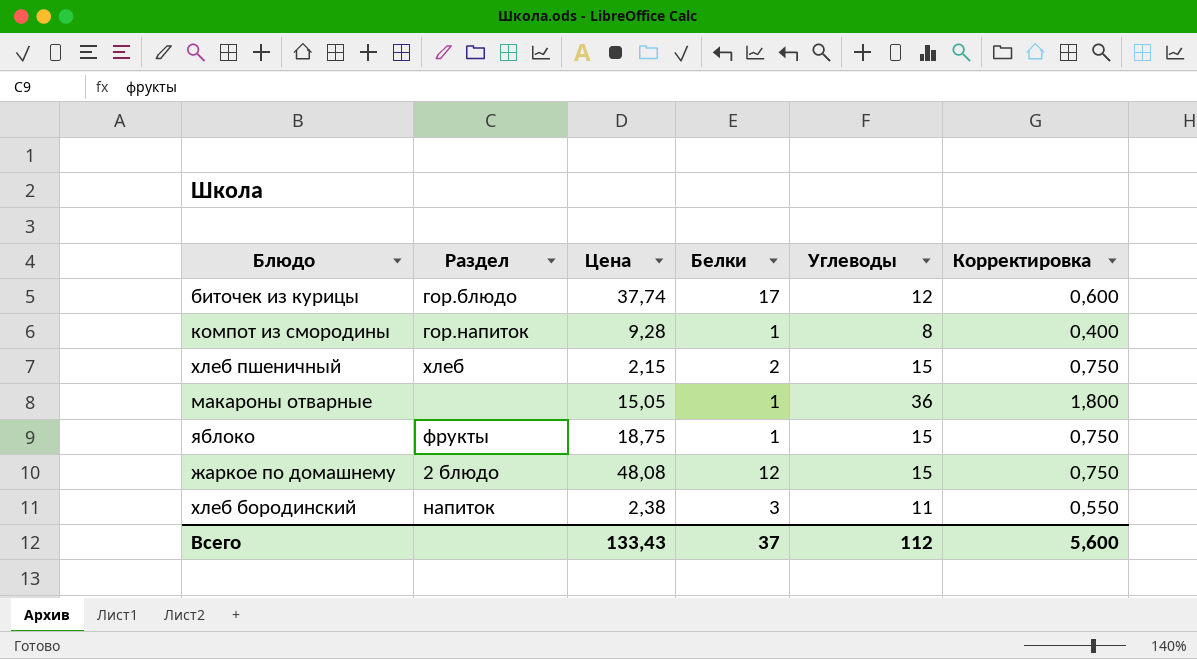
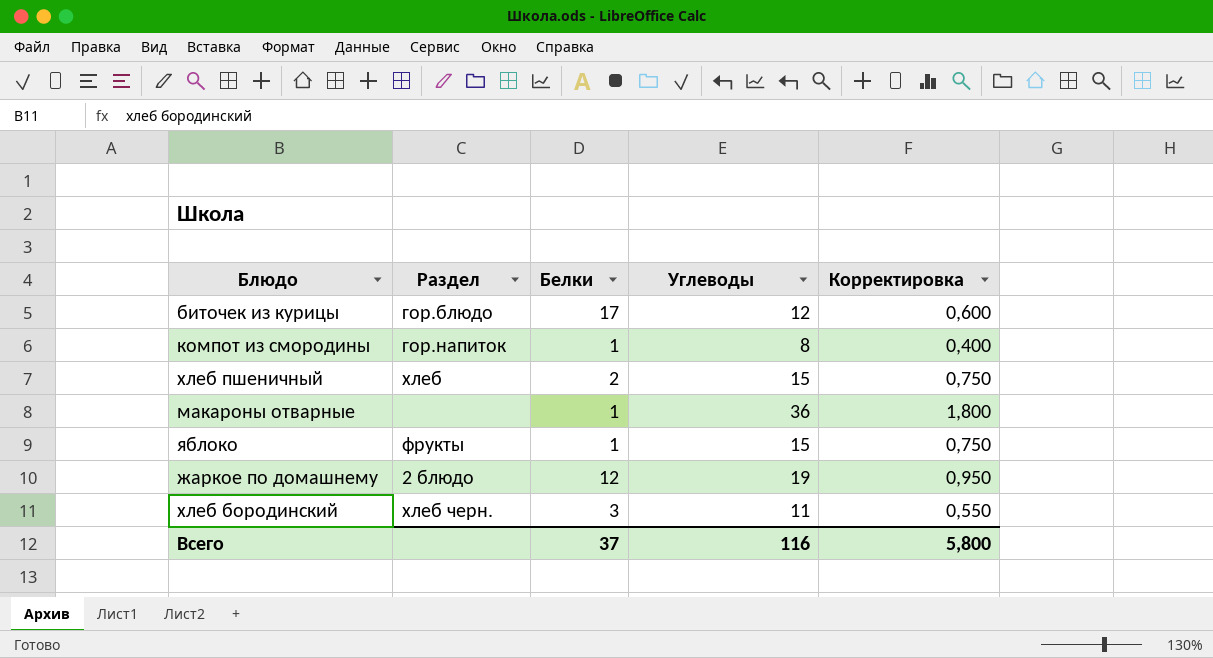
column Цена | position: 3 -> none
жаркое по домашнему | Углеводы: 15 -> 19
жаркое по домашнему | Корректировка: 0,750 -> 0,950
хлеб бородинский | Раздел: напиток -> хлеб черн.
Всего | Углеводы: 112 -> 116
Всего | Корректировка: 5,600 -> 5,800

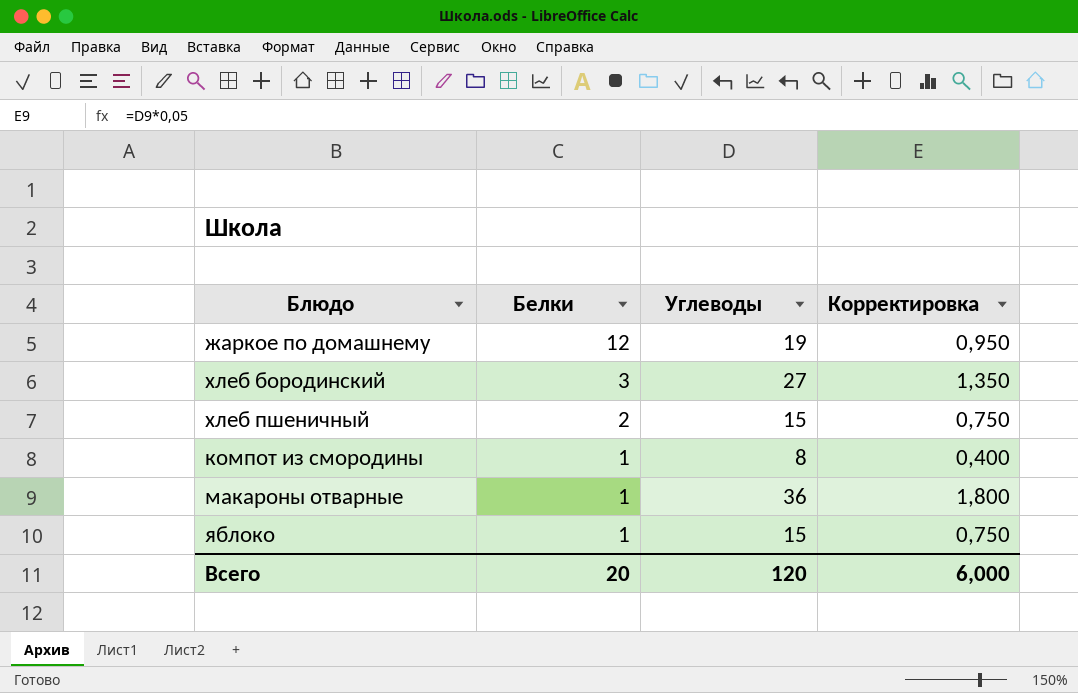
row order: none -> Белки descending
column Раздел | position: 2 -> none
row биточек из курицы: гор.блюдо | 17 | 12 | 0,600 -> none
хлеб бородинский | Углеводы: 11 -> 27
хлеб бородинский | Корректировка: 0,550 -> 1,350
Всего | Белки: 37 -> 20
Всего | Углеводы: 116 -> 120
Всего | Корректировка: 5,800 -> 6,000

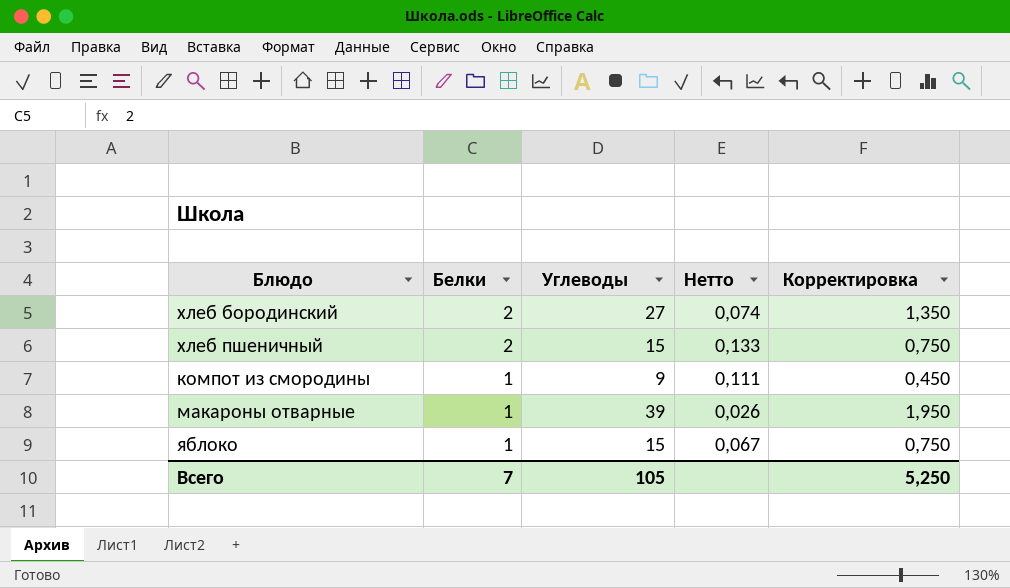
column Нетто | formula: none -> [Белки] / [Углеводы]
row жаркое по домашнему: 12 | 19 | 0,950 -> none
хлеб бородинский | Белки: 3 -> 2
компот из смородины | Углеводы: 8 -> 9
компот из смородины | Корректировка: 0,400 -> 0,450
макароны отварные | Углеводы: 36 -> 39
макароны отварные | Корректировка: 1,800 -> 1,950
Всего | Белки: 20 -> 7
Всего | Углеводы: 120 -> 105
Всего | Корректировка: 6,000 -> 5,250

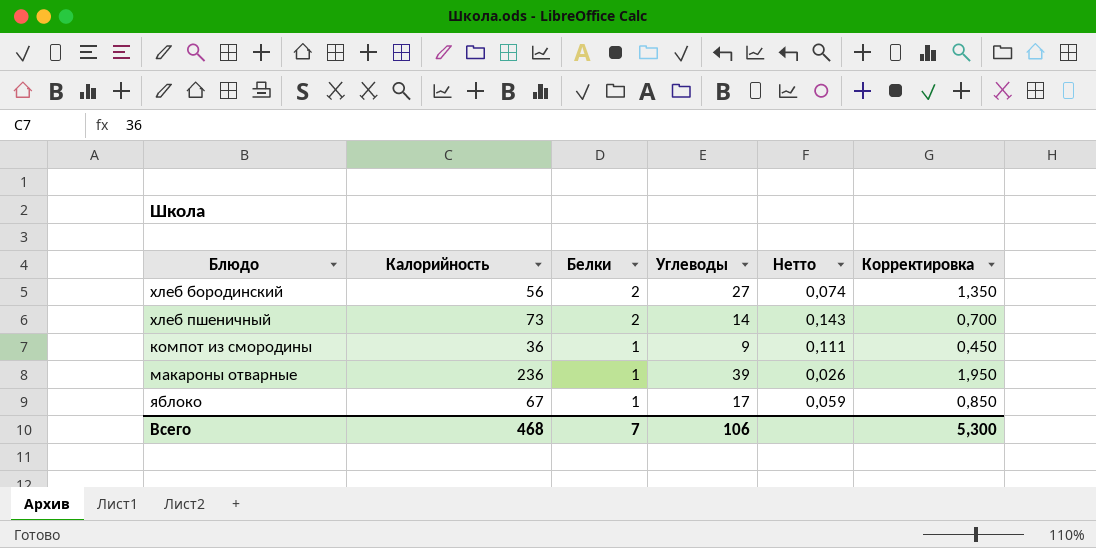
column Калорийность | position: none -> 2
хлеб пшеничный | Углеводы: 15 -> 14
хлеб пшеничный | Нетто: 0,133 -> 0,143
хлеб пшеничный | Корректировка: 0,750 -> 0,700
яблоко | Углеводы: 15 -> 17
яблоко | Нетто: 0,067 -> 0,059
яблоко | Корректировка: 0,750 -> 0,850
Всего | Углеводы: 105 -> 106
Всего | Корректировка: 5,250 -> 5,300

